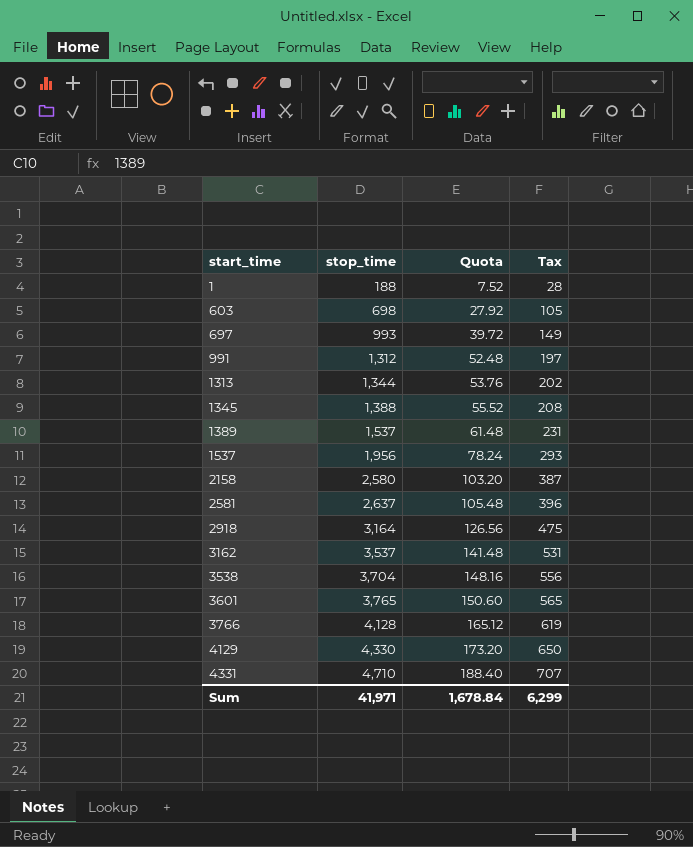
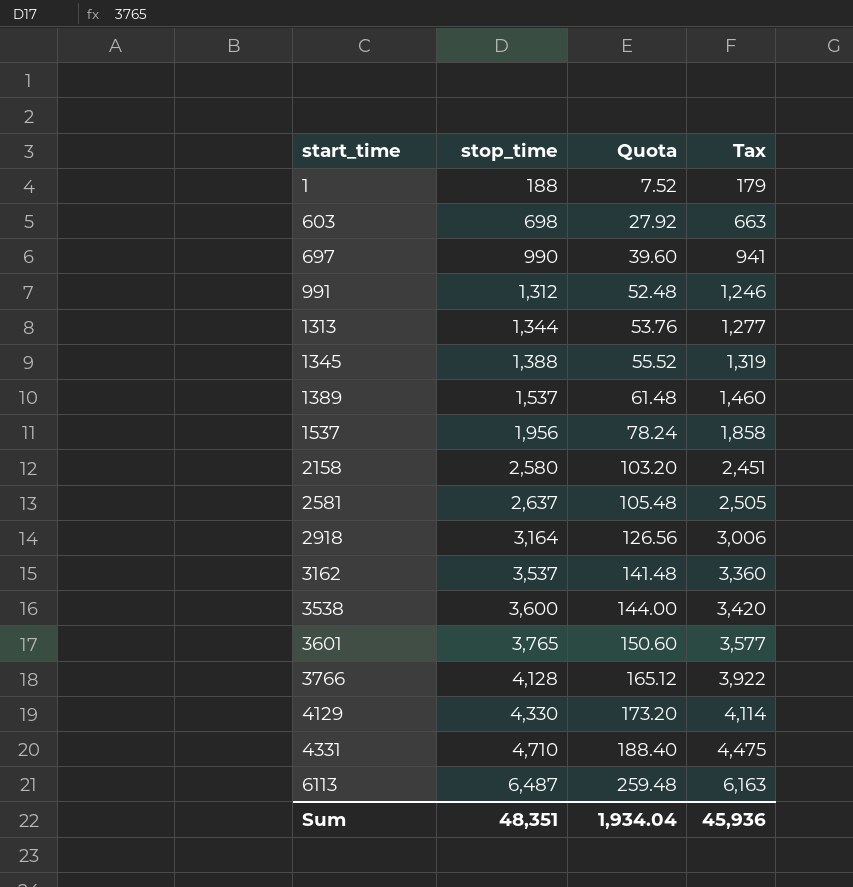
column Tax | formula: [stop_time] * 0.15 -> [stop_time] * 0.95
697 | stop_time: 993 -> 990
697 | Quota: 39.72 -> 39.60
3538 | stop_time: 3,704 -> 3,600
3538 | Quota: 148.16 -> 144.00
row 6113: none -> 6,487 | 259.48 | 6,163
Sum | stop_time: 41,971 -> 48,351
Sum | Quota: 1,678.84 -> 1,934.04
Sum | Tax: 6,299 -> 45,936

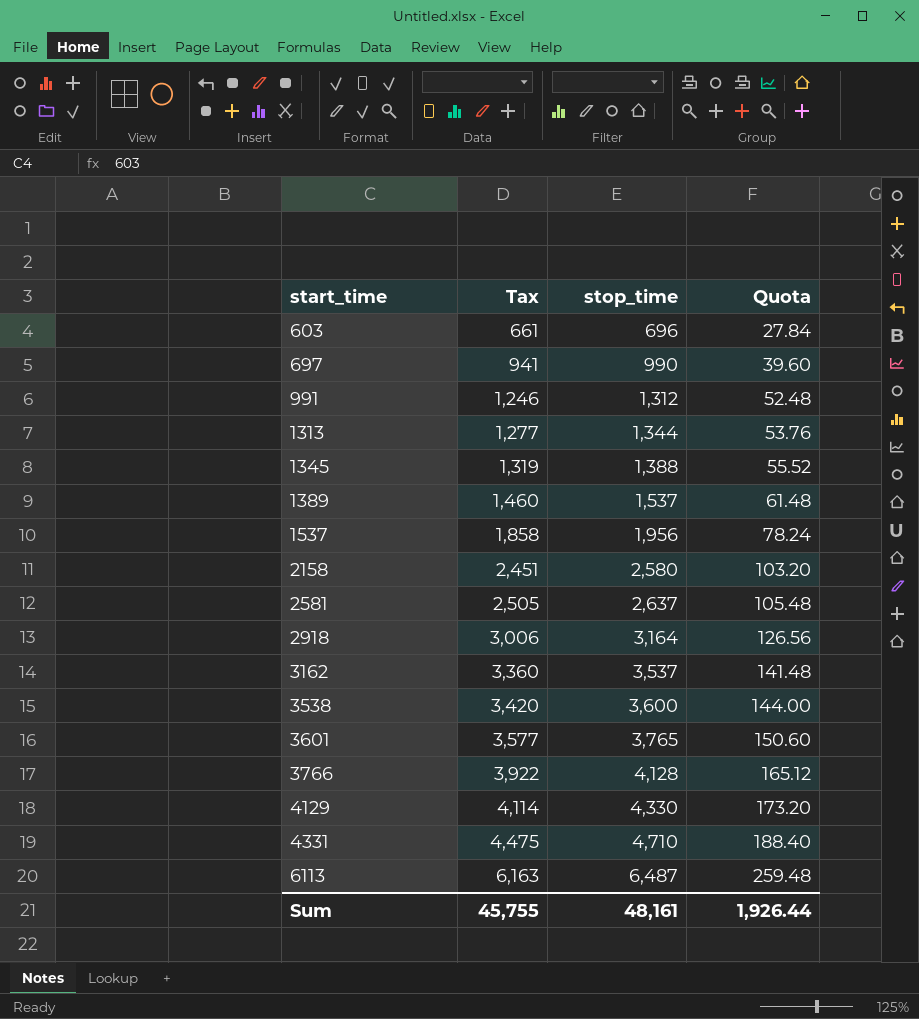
column Tax | position: 4 -> 2
row 1: 188 | 7.52 | 179 -> none
603 | Tax: 663 -> 661
603 | stop_time: 698 -> 696
603 | Quota: 27.92 -> 27.84
Sum | Tax: 45,936 -> 45,755
Sum | stop_time: 48,351 -> 48,161
Sum | Quota: 1,934.04 -> 1,926.44

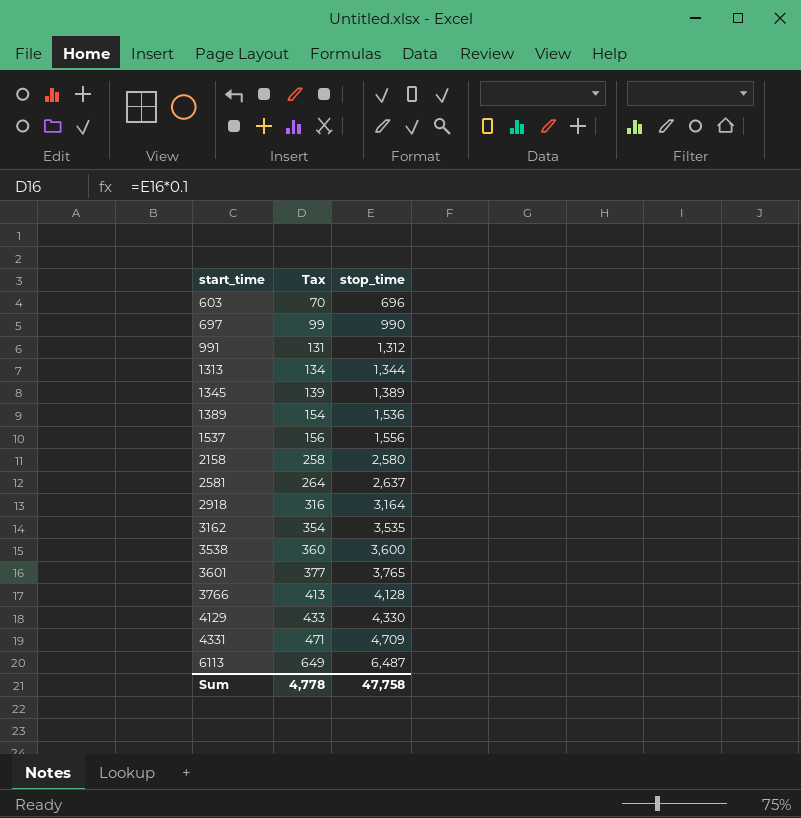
column Quota | formula: [stop_time] * 0.04 -> none
column Tax | formula: [stop_time] * 0.95 -> [stop_time] * 0.1
1345 | stop_time: 1,388 -> 1,389
1389 | stop_time: 1,537 -> 1,536
1537 | stop_time: 1,956 -> 1,556
3162 | stop_time: 3,537 -> 3,535
4331 | stop_time: 4,710 -> 4,709
Sum | Tax: 45,755 -> 4,778
Sum | stop_time: 48,161 -> 47,758

